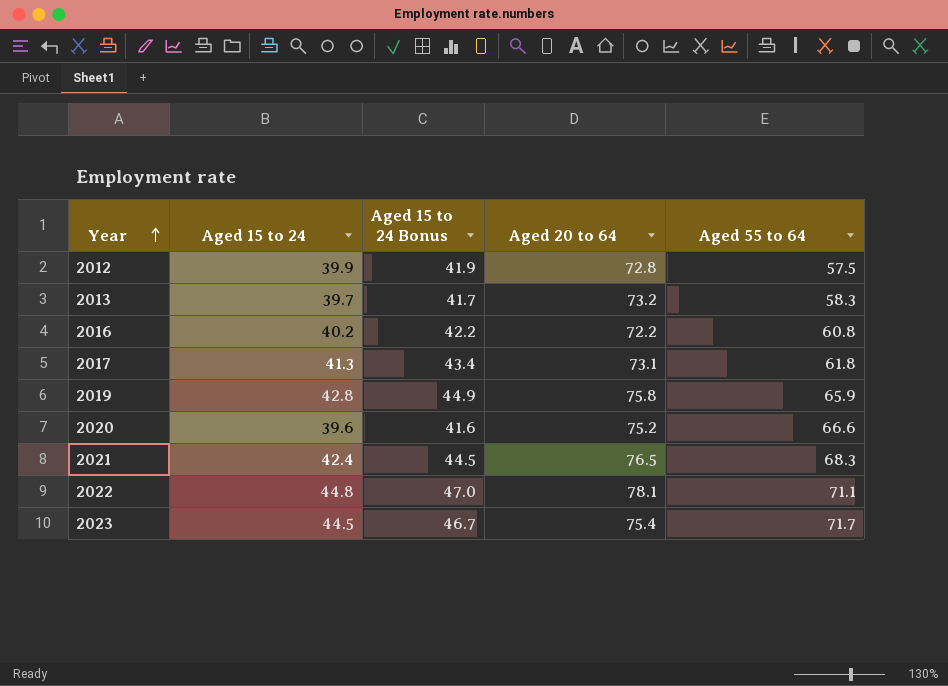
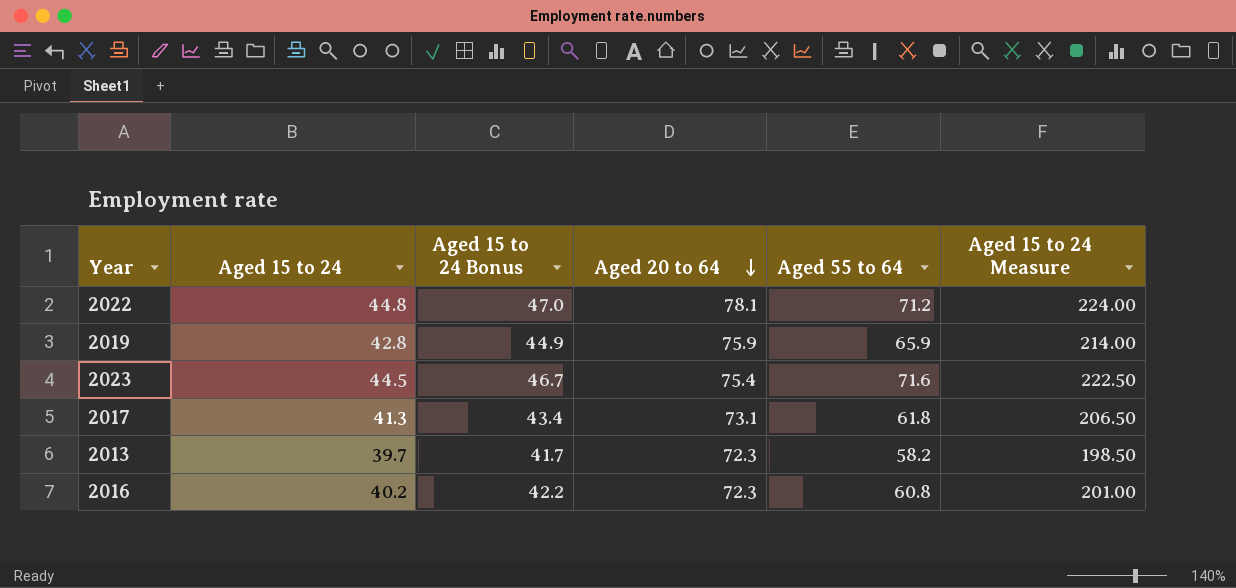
row order: Year ascending -> Aged 20 to 64 descending
column Aged 15 to 24 Measure | formula: none -> [Aged 15 to 24] * 5
row 2012: 39.9 | 41.9 | 72.8 | 57.5 -> none
row 2020: 39.6 | 41.6 | 75.2 | 66.6 -> none
row 2021: 42.4 | 44.5 | 76.5 | 68.3 -> none
2022 | Aged 55 to 64: 71.1 -> 71.2
2019 | Aged 20 to 64: 75.8 -> 75.9
2023 | Aged 55 to 64: 71.7 -> 71.6
2013 | Aged 20 to 64: 73.2 -> 72.3
2013 | Aged 55 to 64: 58.3 -> 58.2
2016 | Aged 20 to 64: 72.2 -> 72.3

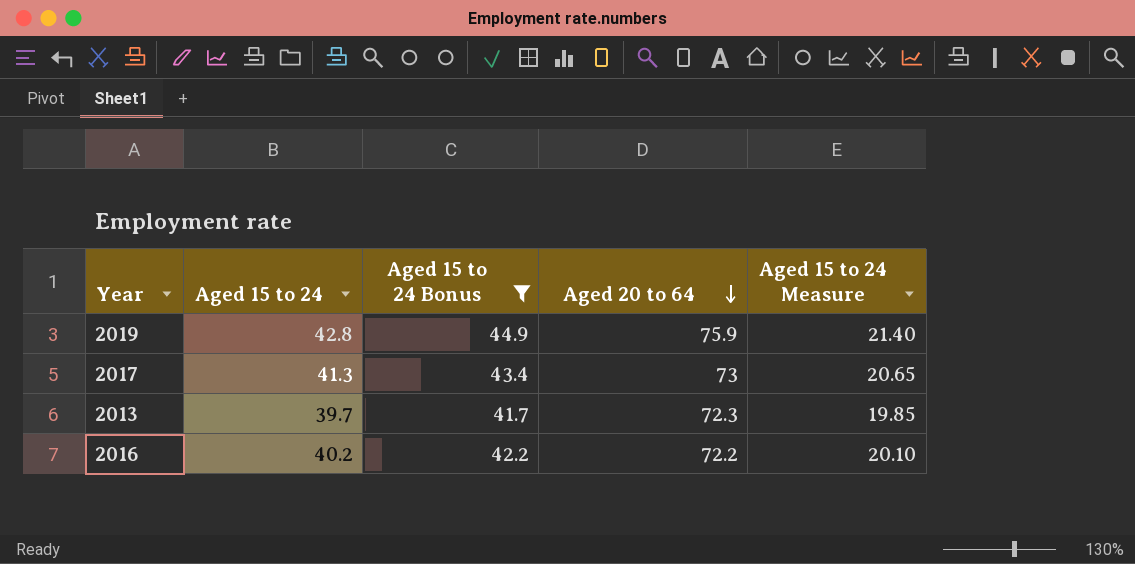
filter: none -> Aged 15 to 24 Bonus <= 44.9
column Aged 55 to 64 | position: 5 -> none
column Aged 15 to 24 Measure | formula: [Aged 15 to 24] * 5 -> [Aged 15 to 24] * 0.5
2017 | Aged 20 to 64: 73.1 -> 73
2016 | Aged 20 to 64: 72.3 -> 72.2

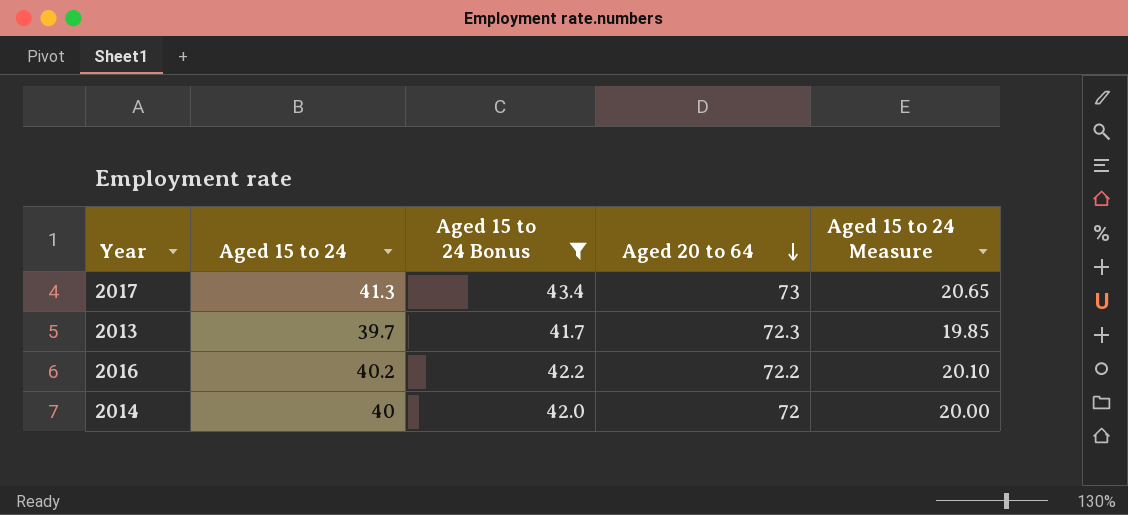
row 2019: 42.8 | 44.9 | 75.9 | 21.40 -> none
row 2014: none -> 40 | 42.0 | 72 | 20.00

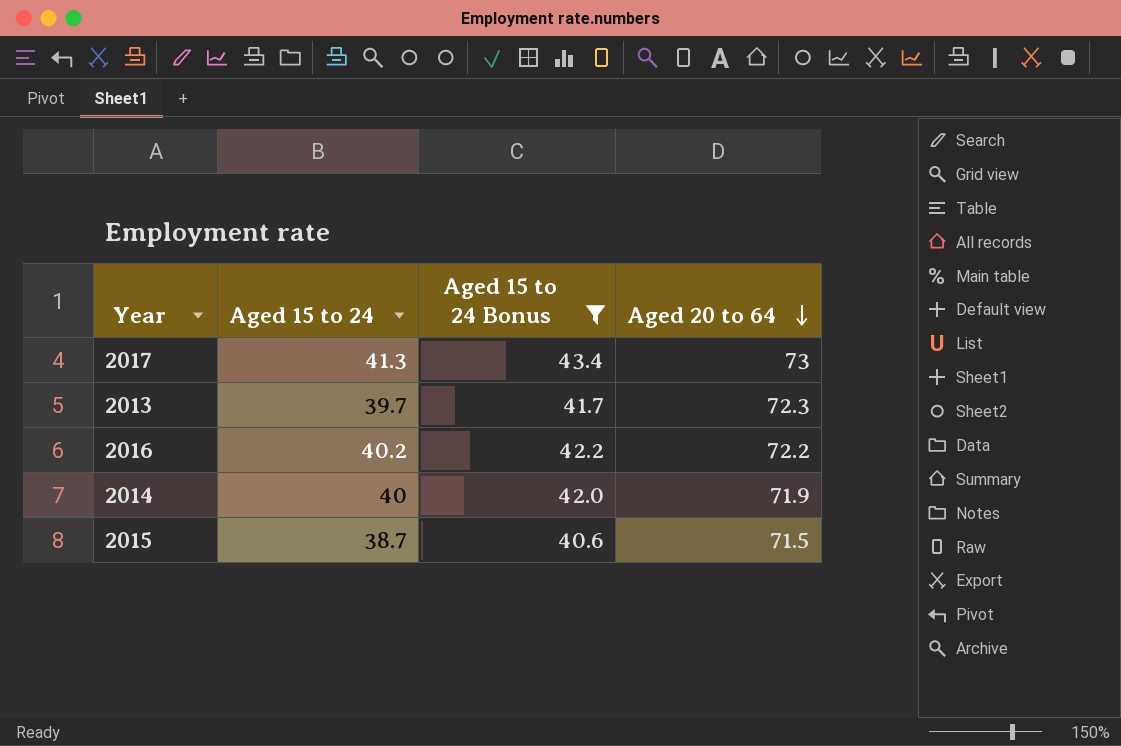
column Aged 15 to 24 Measure | formula: [Aged 15 to 24] * 0.5 -> none
2014 | Aged 20 to 64: 72 -> 71.9
row 2015: none -> 38.7 | 40.6 | 71.5

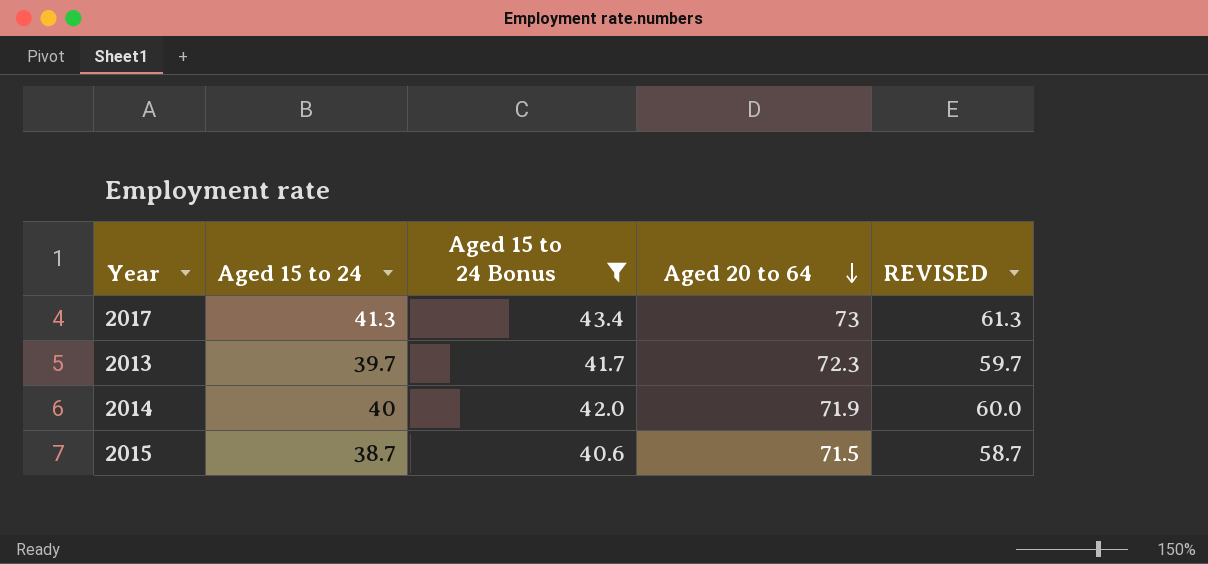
column REVISED | formula: none -> [Aged 15 to 24] + 20
row 2016: 40.2 | 42.2 | 72.2 -> none

